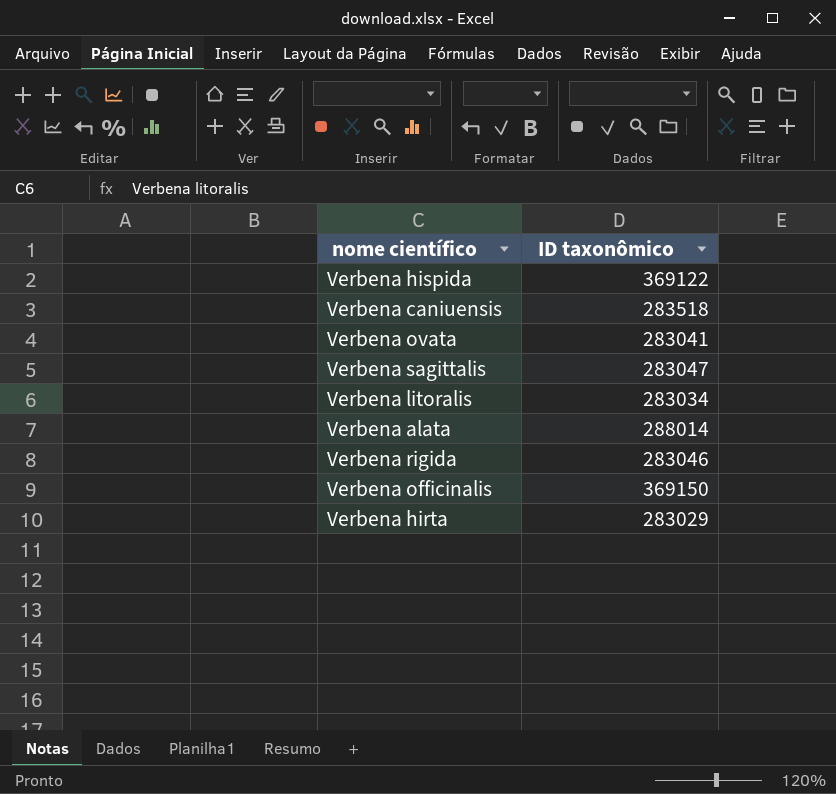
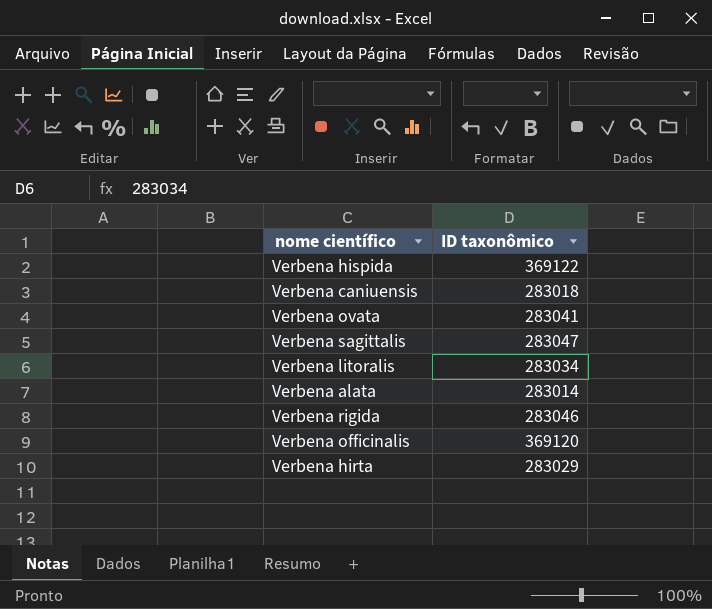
Verbena caniuensis | ID taxonômico: 283518 -> 283018
Verbena alata | ID taxonômico: 288014 -> 283014
Verbena officinalis | ID taxonômico: 369150 -> 369120

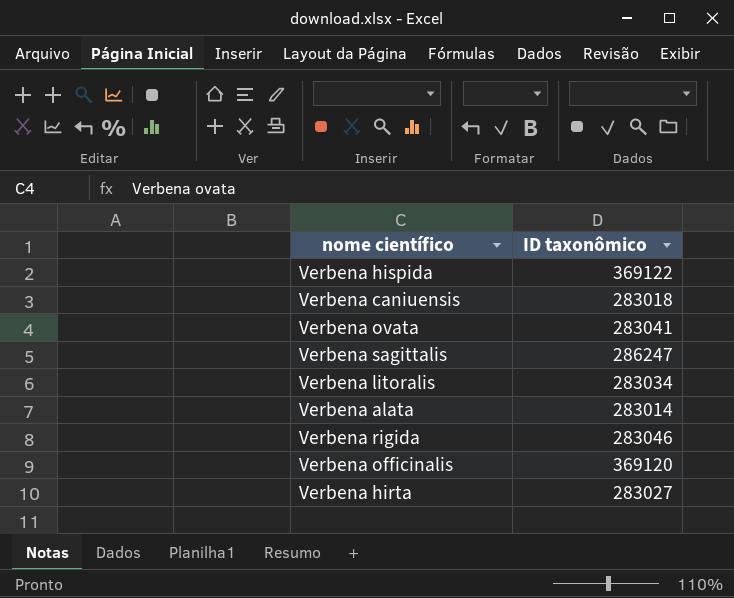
Verbena sagittalis | ID taxonômico: 283047 -> 286247
Verbena hirta | ID taxonômico: 283029 -> 283027

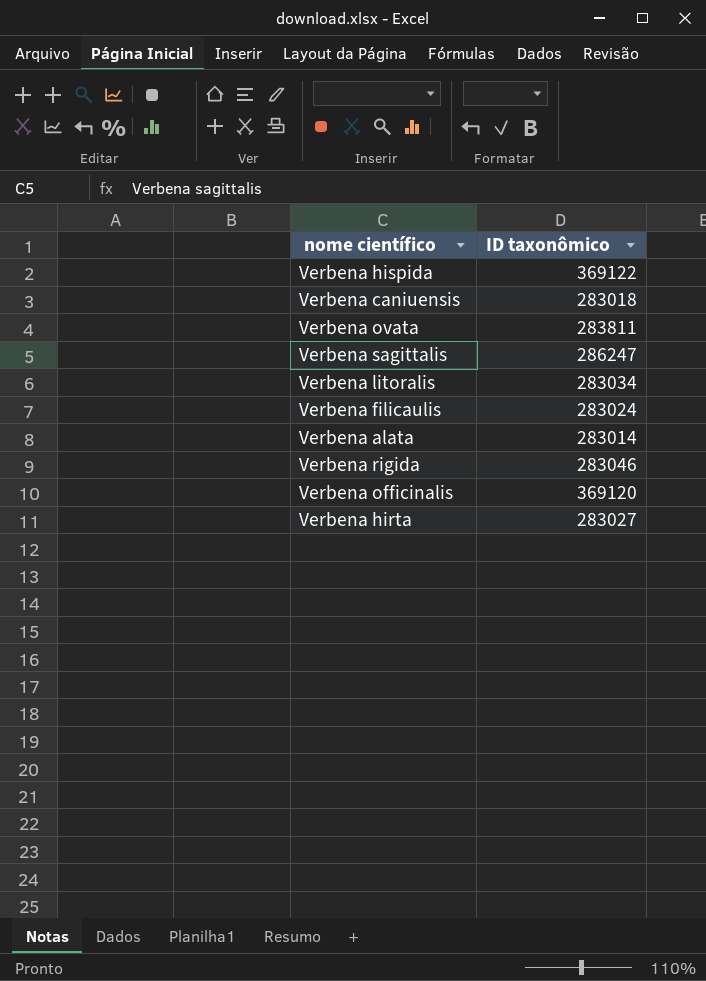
Verbena ovata | ID taxonômico: 283041 -> 283811
row Verbena filicaulis: none -> 283024

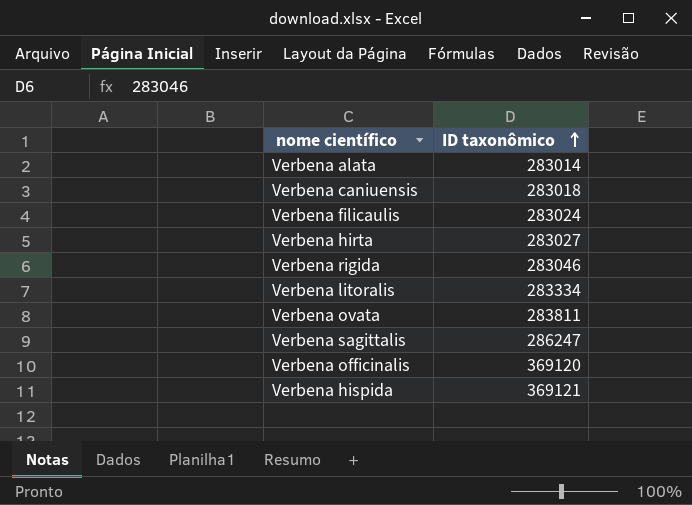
row order: none -> ID taxonômico ascending
Verbena litoralis | ID taxonômico: 283034 -> 283334
Verbena hispida | ID taxonômico: 369122 -> 369121

